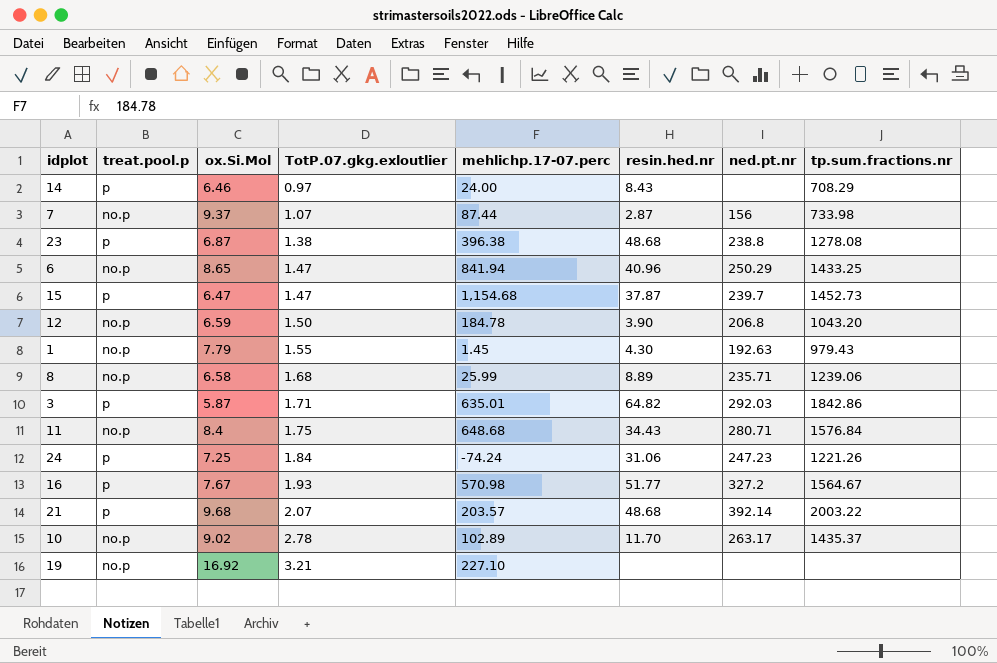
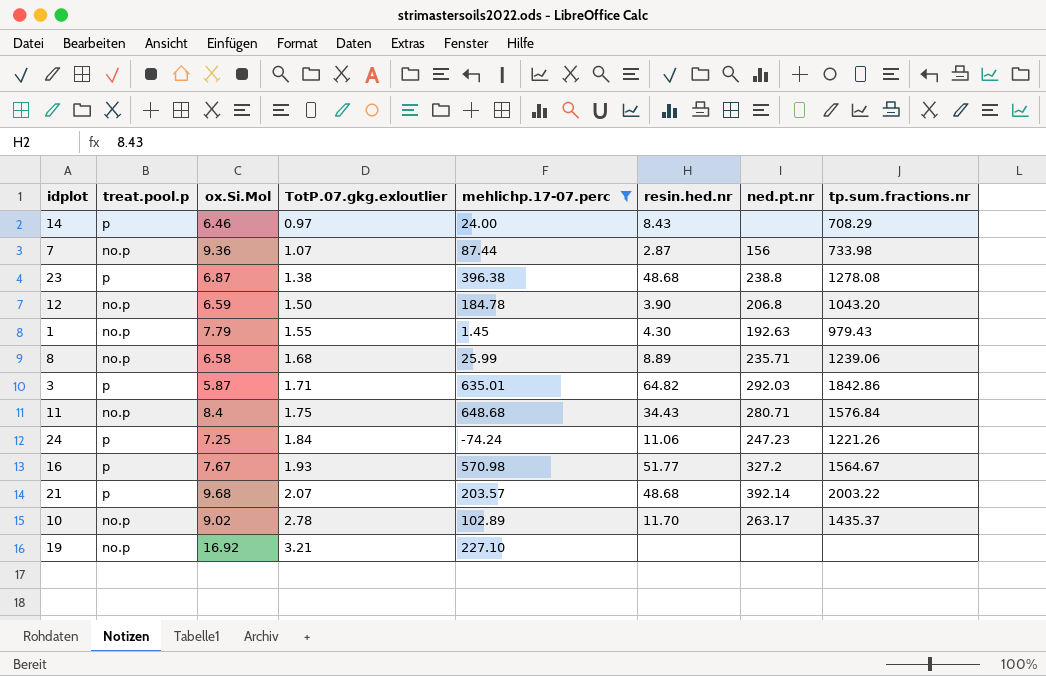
filter: none -> mehlichp.17-07.perc <= 648.68
7 | ox.Si.Mol: 9.37 -> 9.36
24 | resin.hed.nr: 31.06 -> 11.06

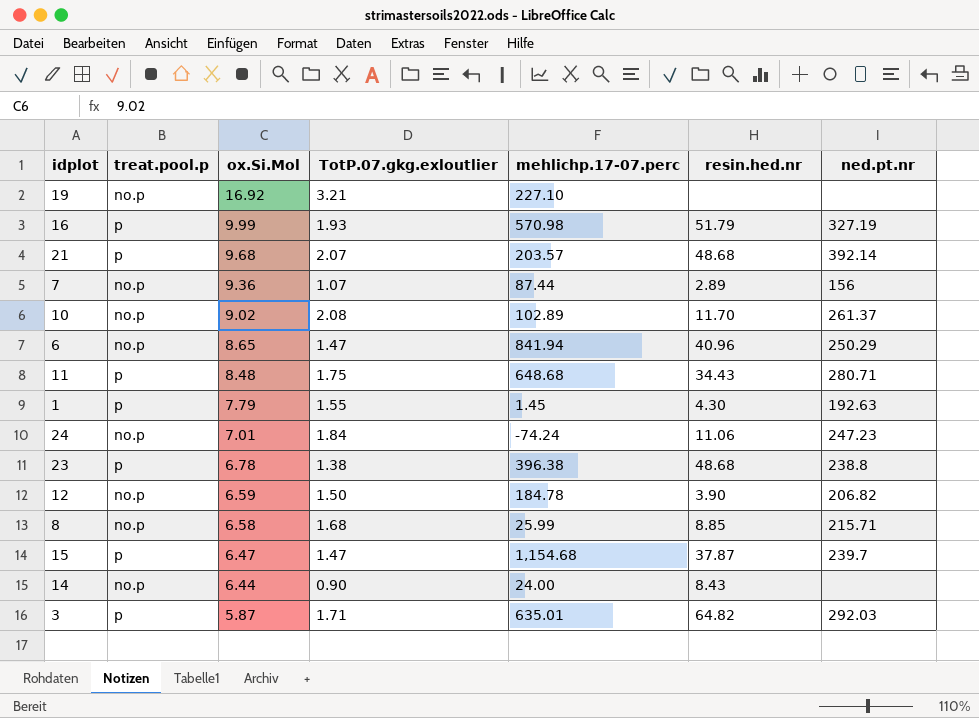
filter: mehlichp.17-07.perc <= 648.68 -> none
row order: TotP.07.gkg.exloutlier ascending -> ox.Si.Mol descending
column tp.sum.fractions.nr | position: 8 -> none
16 | ox.Si.Mol: 7.67 -> 9.99
16 | resin.hed.nr: 51.77 -> 51.79
16 | ned.pt.nr: 327.2 -> 327.19
7 | resin.hed.nr: 2.87 -> 2.89
10 | TotP.07.gkg.exloutlier: 2.78 -> 2.08
10 | ned.pt.nr: 263.17 -> 261.37
11 | treat.pool.p: no.p -> p
11 | ox.Si.Mol: 8.4 -> 8.48
1 | treat.pool.p: no.p -> p
24 | treat.pool.p: p -> no.p
24 | ox.Si.Mol: 7.25 -> 7.01
23 | ox.Si.Mol: 6.87 -> 6.78
12 | ned.pt.nr: 206.8 -> 206.82
8 | resin.hed.nr: 8.89 -> 8.85
8 | ned.pt.nr: 235.71 -> 215.71
14 | treat.pool.p: p -> no.p
14 | ox.Si.Mol: 6.46 -> 6.44
14 | TotP.07.gkg.exloutlier: 0.97 -> 0.90

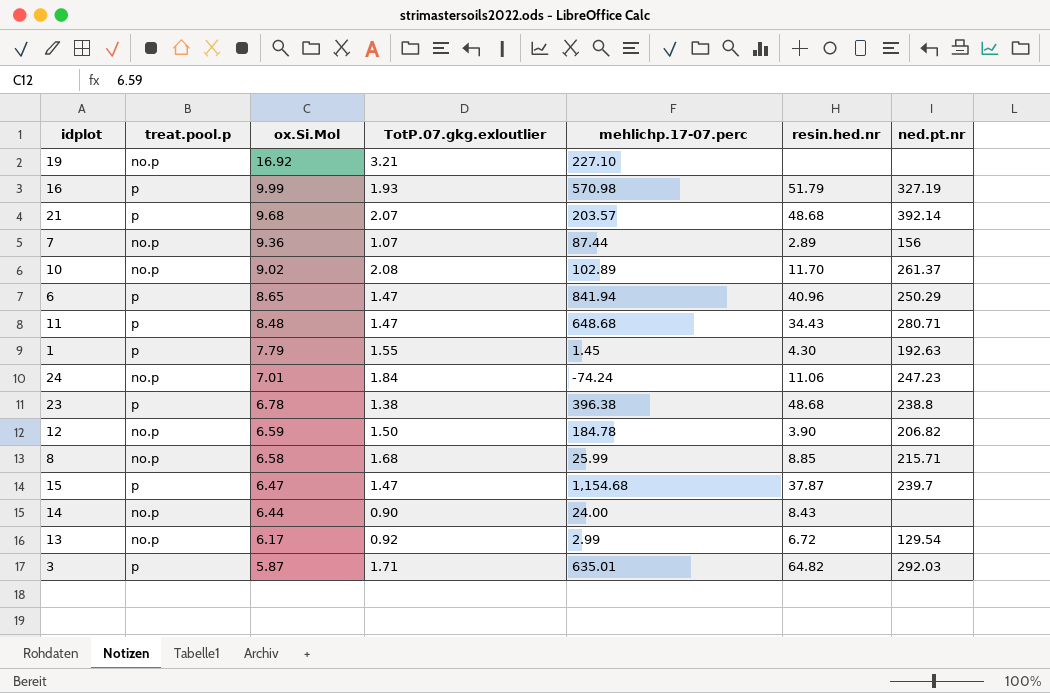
6 | treat.pool.p: no.p -> p
11 | TotP.07.gkg.exloutlier: 1.75 -> 1.47
row 13: none -> no.p | 6.17 | 0.92 | 2.99 | 6.72 | 129.54

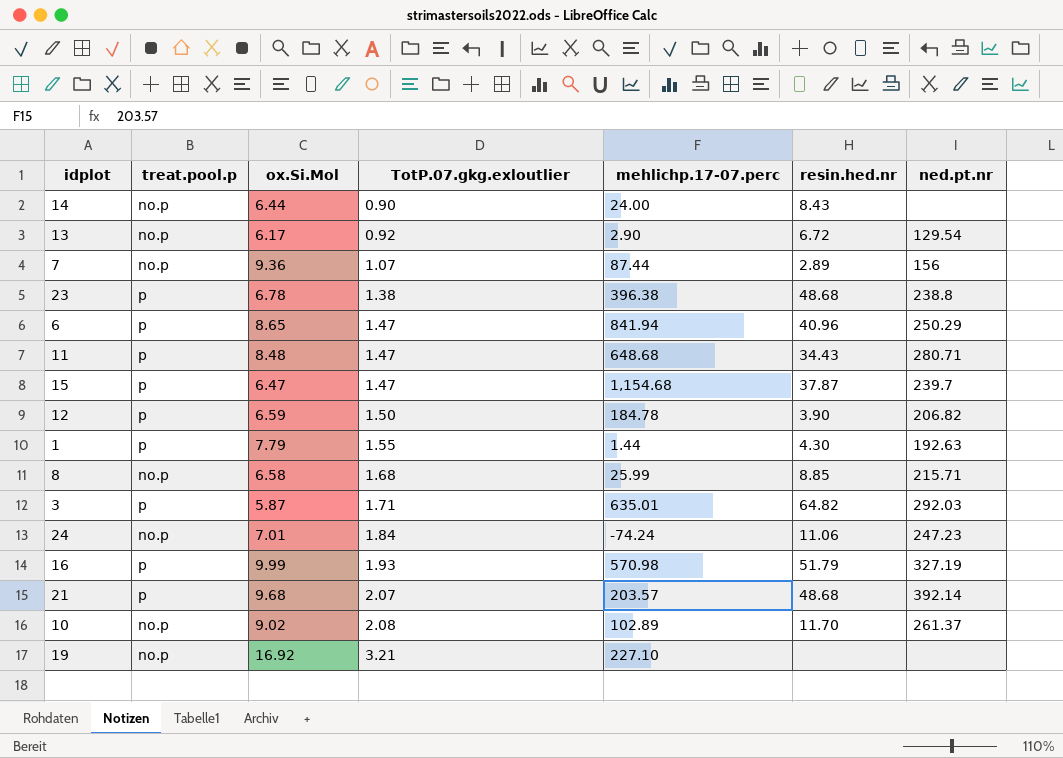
row order: ox.Si.Mol descending -> TotP.07.gkg.exloutlier ascending
13 | mehlichp.17-07.perc: 2.99 -> 2.90
12 | treat.pool.p: no.p -> p
1 | mehlichp.17-07.perc: 1.45 -> 1.44

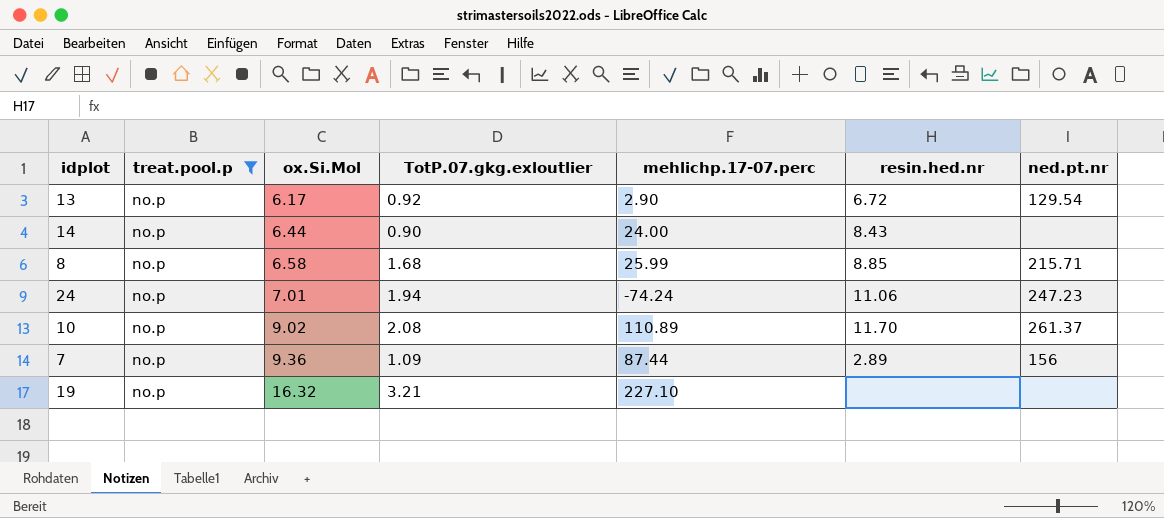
filter: none -> treat.pool.p = no.p
row order: TotP.07.gkg.exloutlier ascending -> ox.Si.Mol ascending
24 | TotP.07.gkg.exloutlier: 1.84 -> 1.94
10 | mehlichp.17-07.perc: 102.89 -> 110.89
7 | TotP.07.gkg.exloutlier: 1.07 -> 1.09
19 | ox.Si.Mol: 16.92 -> 16.32

